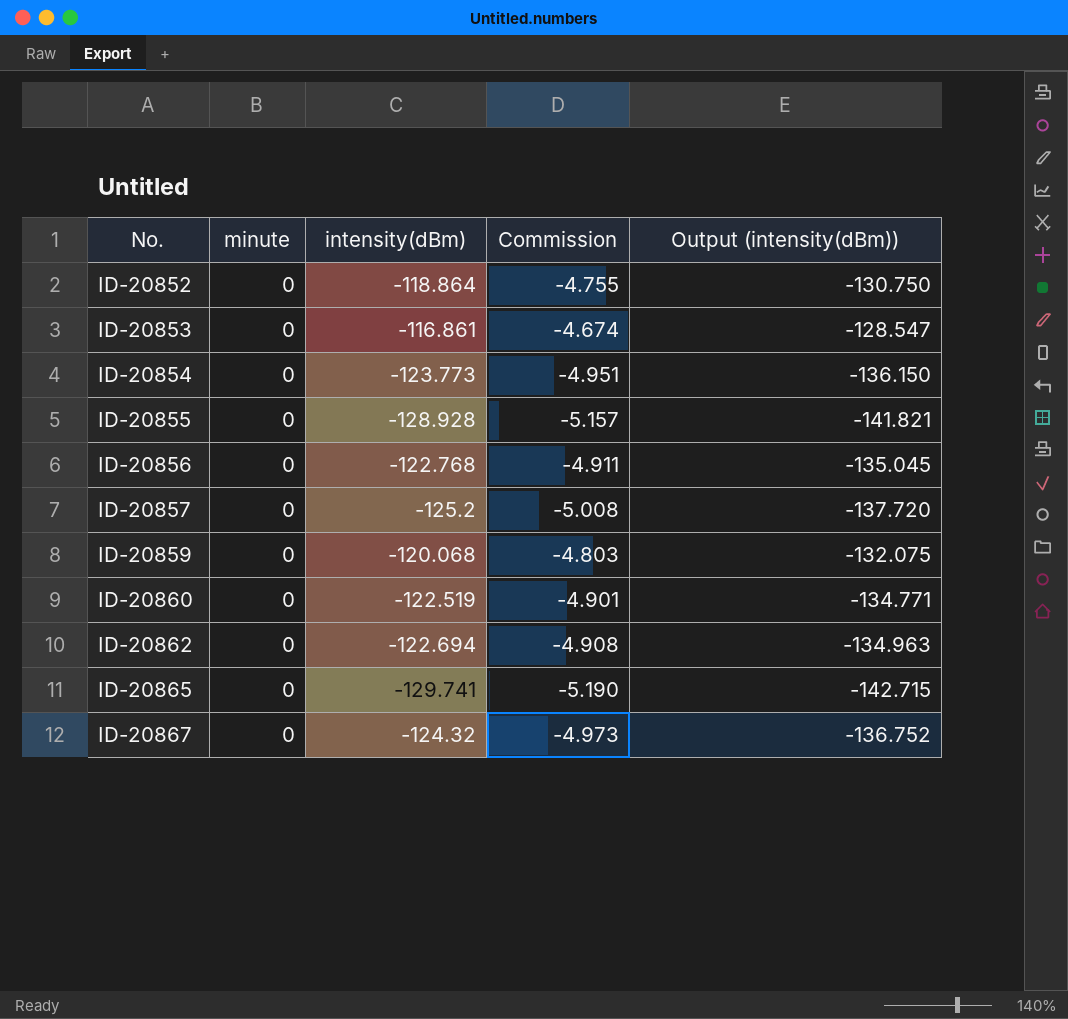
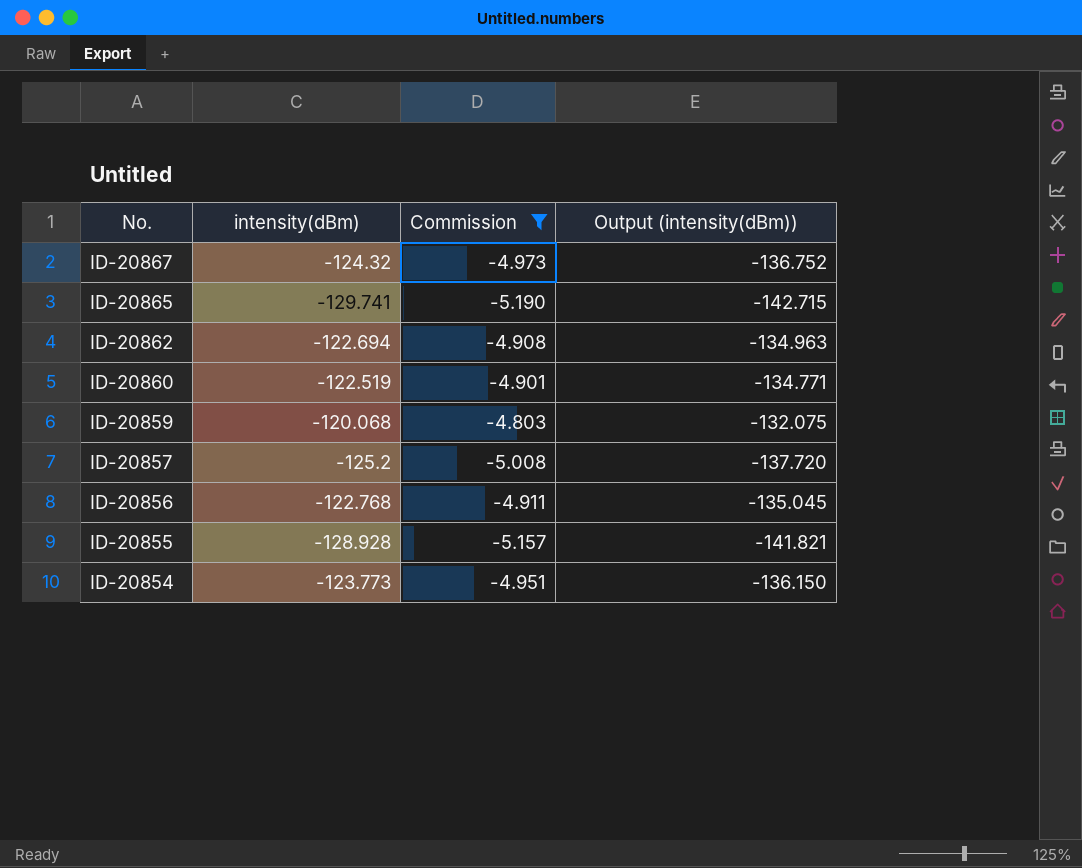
filter: none -> Commission <= -4.803
row order: No. ascending -> No. descending
column minute | position: 2 -> none

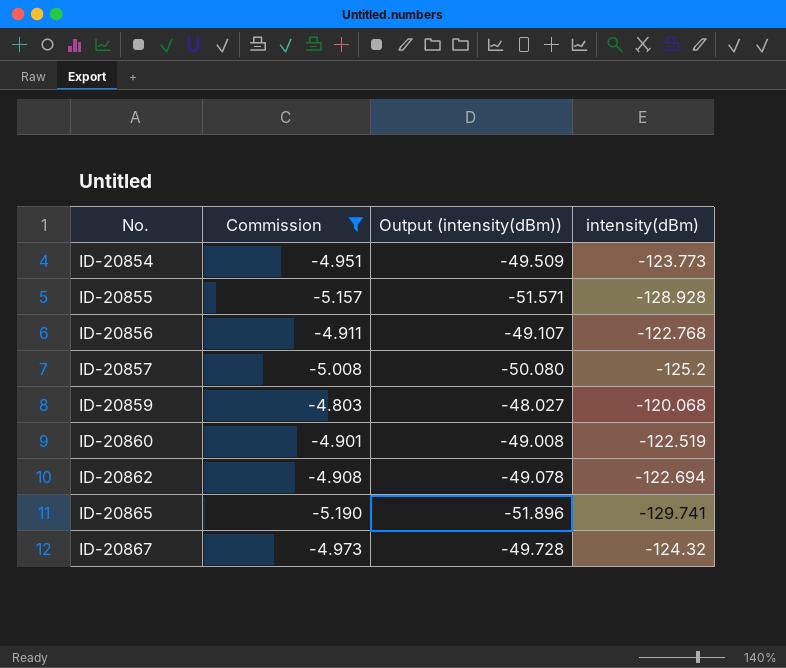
row order: No. descending -> No. ascending
column Output (intensity(dBm)) | formula: [intensity(dBm)] * 1.1 -> [intensity(dBm)] * 0.4
column intensity(dBm) | position: 2 -> 4

